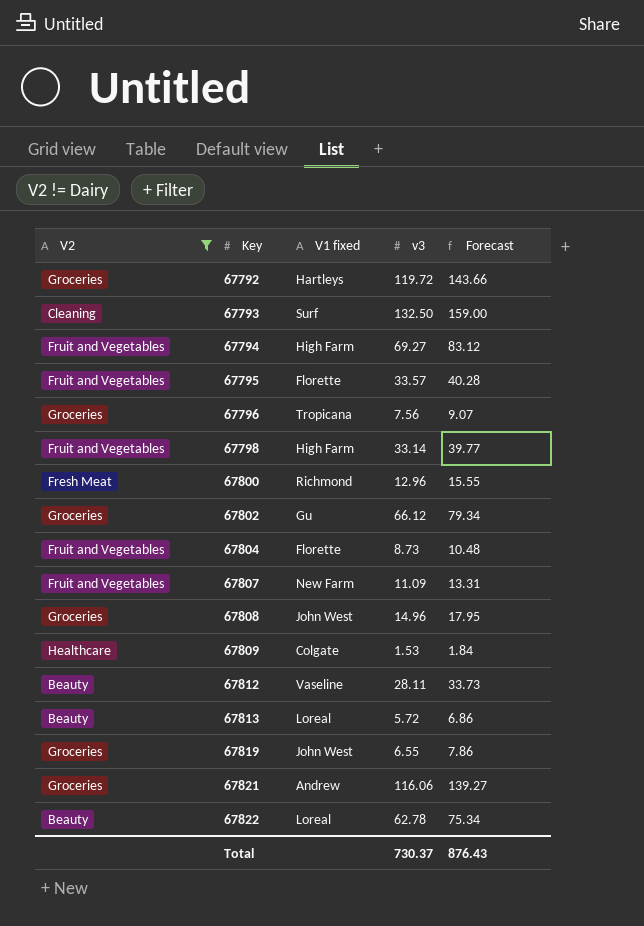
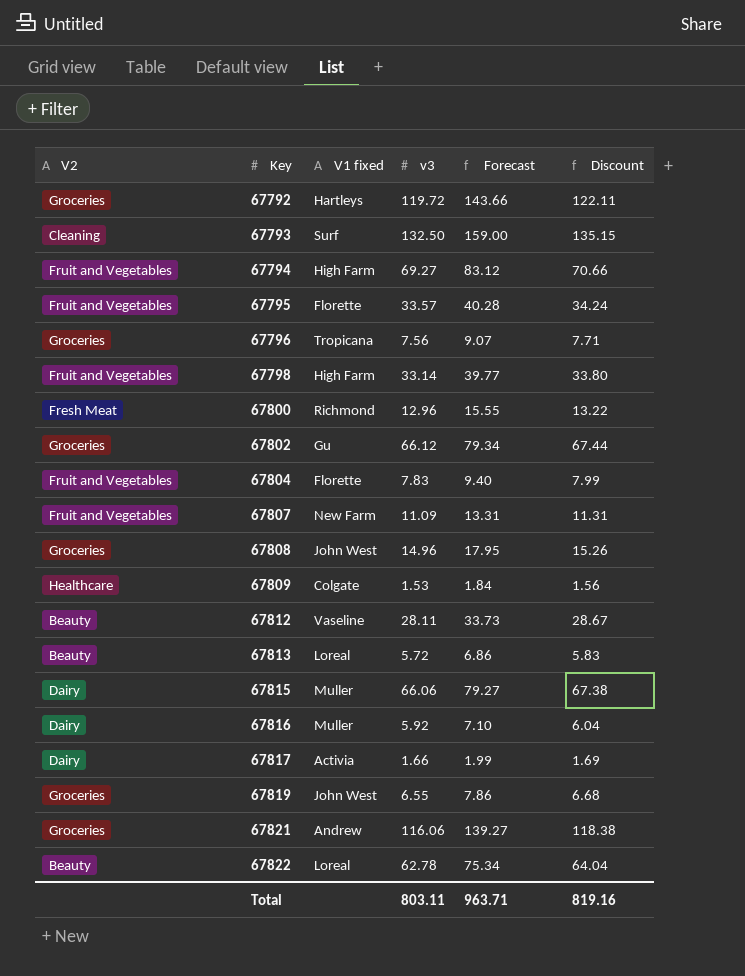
filter: V2 != Dairy -> none
column Discount | formula: none -> [v3] * 1.02
67804 | v3: 8.73 -> 7.83
67804 | Forecast: 10.48 -> 9.40
Total | v3: 730.37 -> 803.11
Total | Forecast: 876.43 -> 963.71

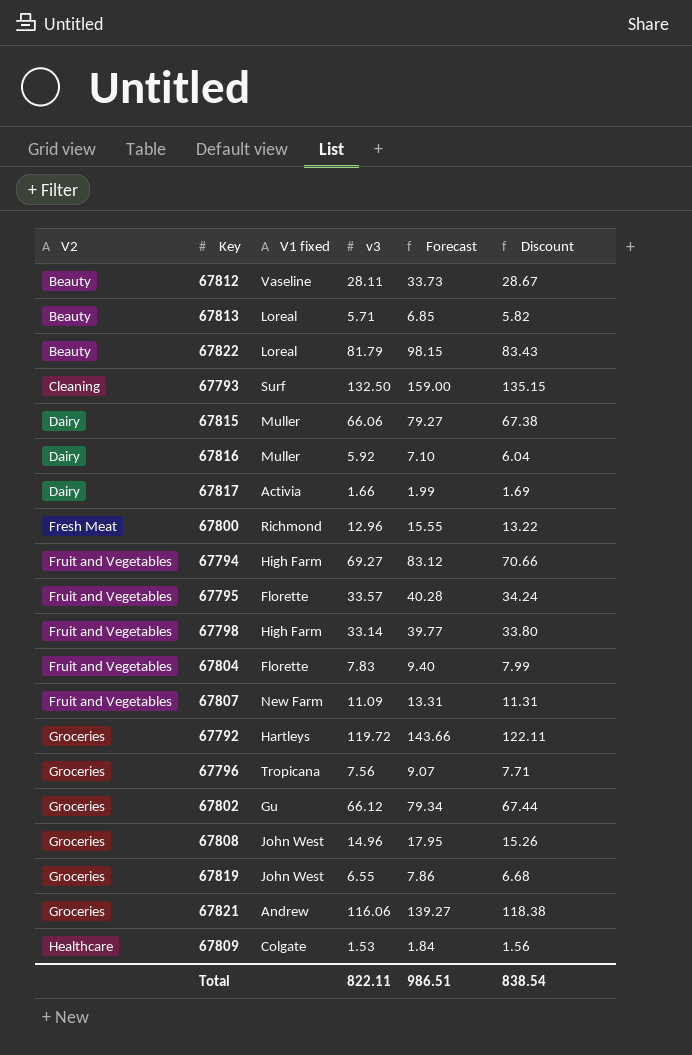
row order: Key ascending -> V2 ascending
67813 | v3: 5.72 -> 5.71
67813 | Forecast: 6.86 -> 6.85
67813 | Discount: 5.83 -> 5.82
67822 | v3: 62.78 -> 81.79
67822 | Forecast: 75.34 -> 98.15
67822 | Discount: 64.04 -> 83.43
Total | v3: 803.11 -> 822.11
Total | Forecast: 963.71 -> 986.51
Total | Discount: 819.16 -> 838.54

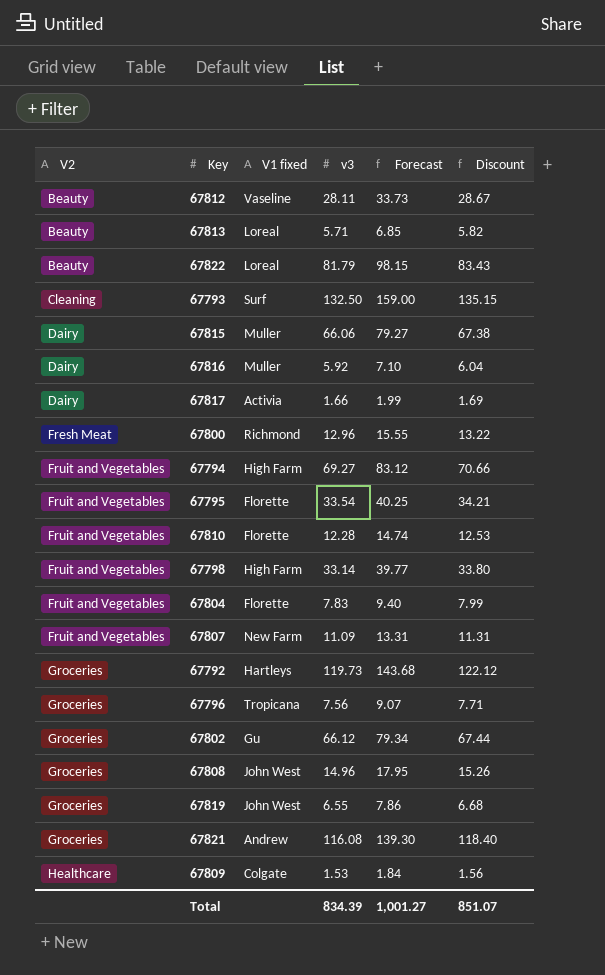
67795 | v3: 33.57 -> 33.54
67795 | Forecast: 40.28 -> 40.25
67795 | Discount: 34.24 -> 34.21
row 67810: none -> Fruit and Vegetables | Florette | 12.28 | 14.74 | 12.53
67792 | v3: 119.72 -> 119.73
67792 | Forecast: 143.66 -> 143.68
67792 | Discount: 122.11 -> 122.12
67821 | v3: 116.06 -> 116.08
67821 | Forecast: 139.27 -> 139.30
67821 | Discount: 118.38 -> 118.40
Total | v3: 822.11 -> 834.39
Total | Forecast: 986.51 -> 1,001.27
Total | Discount: 838.54 -> 851.07

